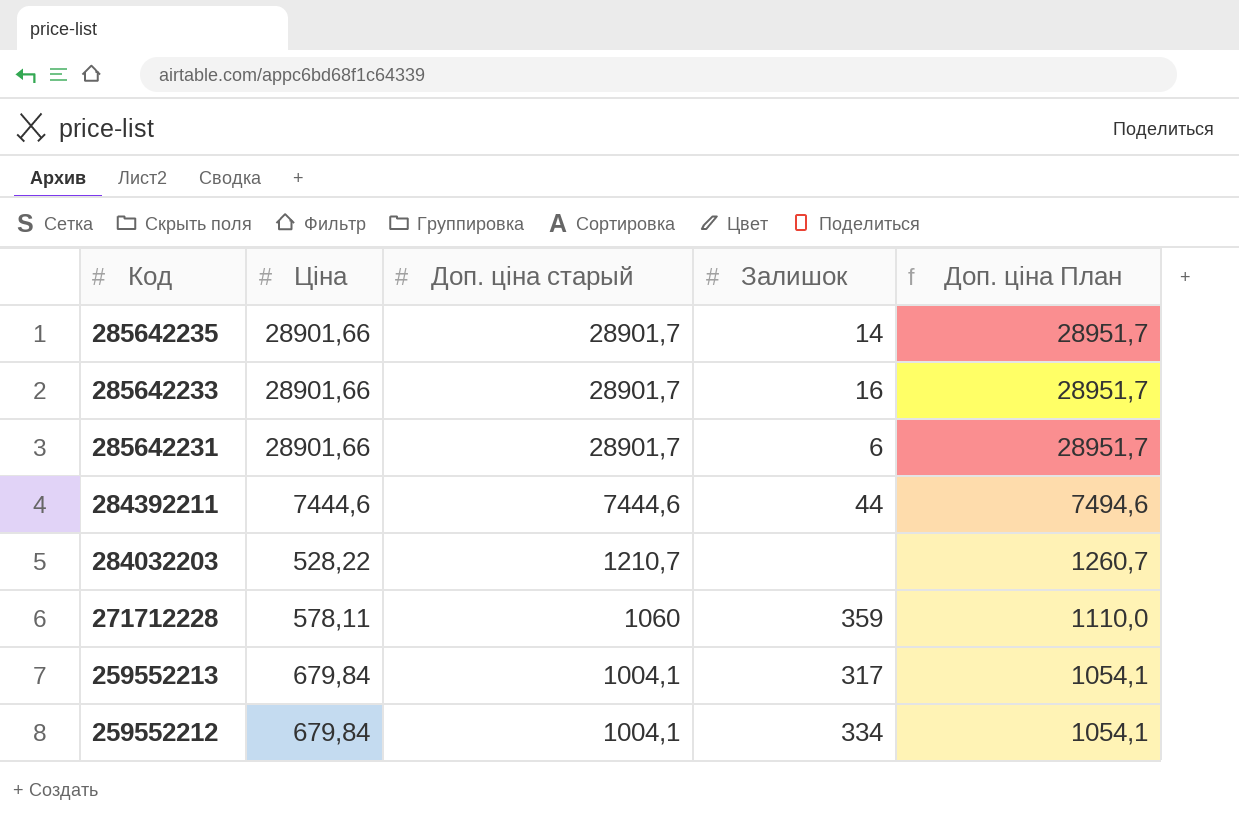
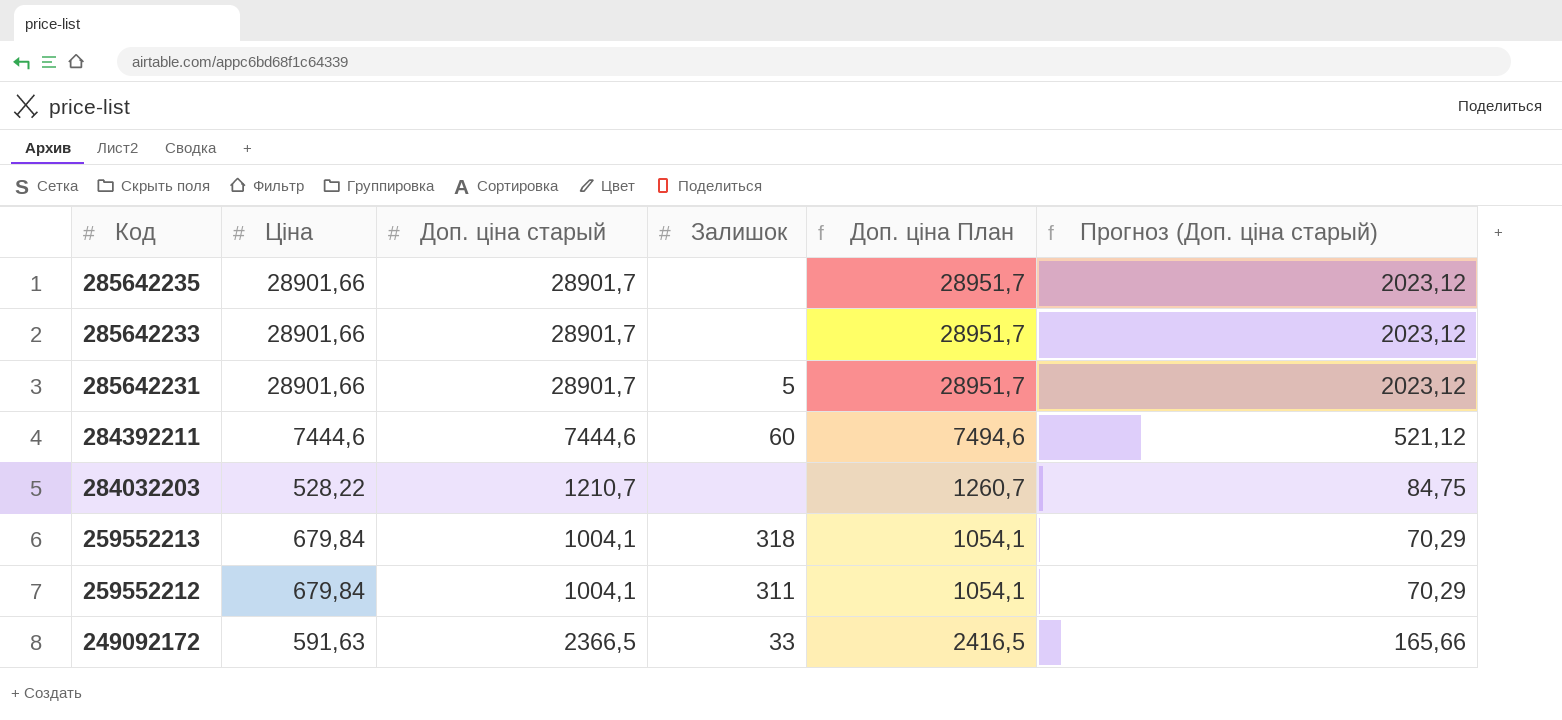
column Прогноз (Доп. ціна старый) | formula: none -> [Доп. ціна старый] * 0,07
row 271712228: 578,11 | 1060 | 359 | 1110,0 -> none
285642235 | Залишок: 14 -> none
285642233 | Залишок: 16 -> none
285642231 | Залишок: 6 -> 5
284392211 | Залишок: 44 -> 60
259552213 | Залишок: 317 -> 318
259552212 | Залишок: 334 -> 311
row 249092172: none -> 591,63 | 2366,5 | 33 | 2416,5 | 165,66

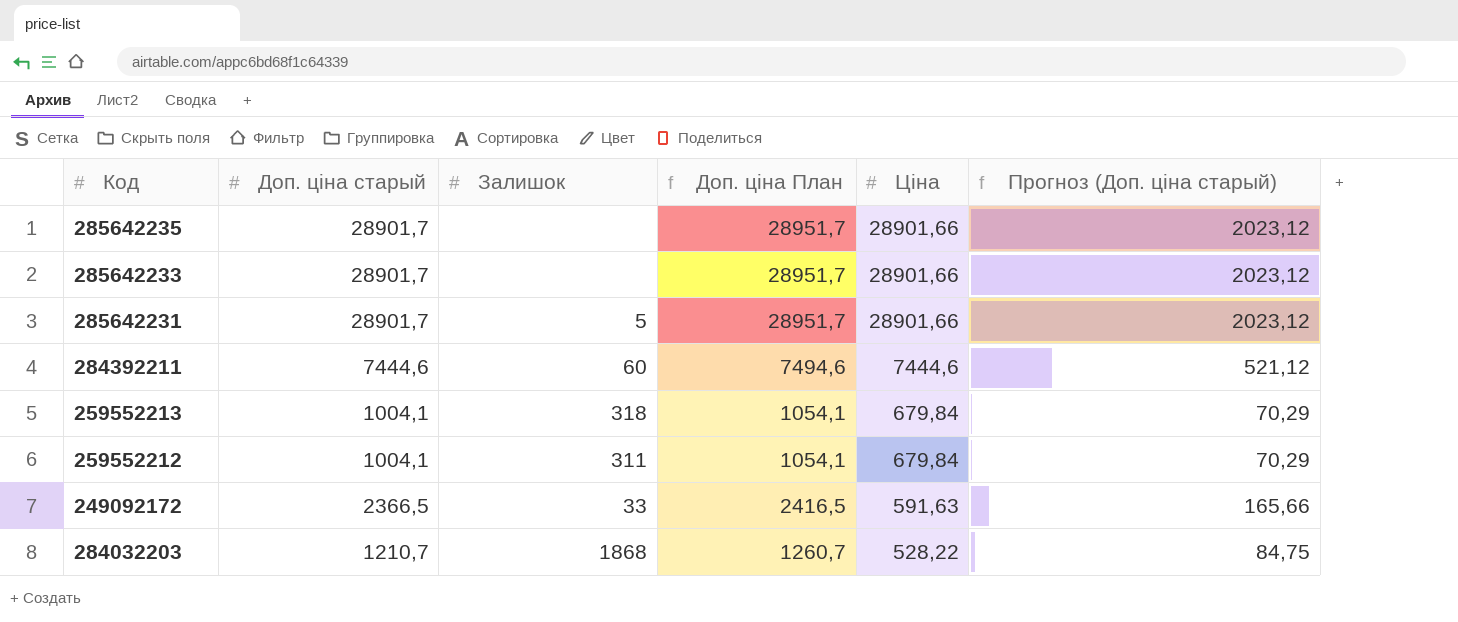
row order: Код descending -> Ціна descending
column Ціна | position: 2 -> 5
284032203 | Залишок: none -> 1868

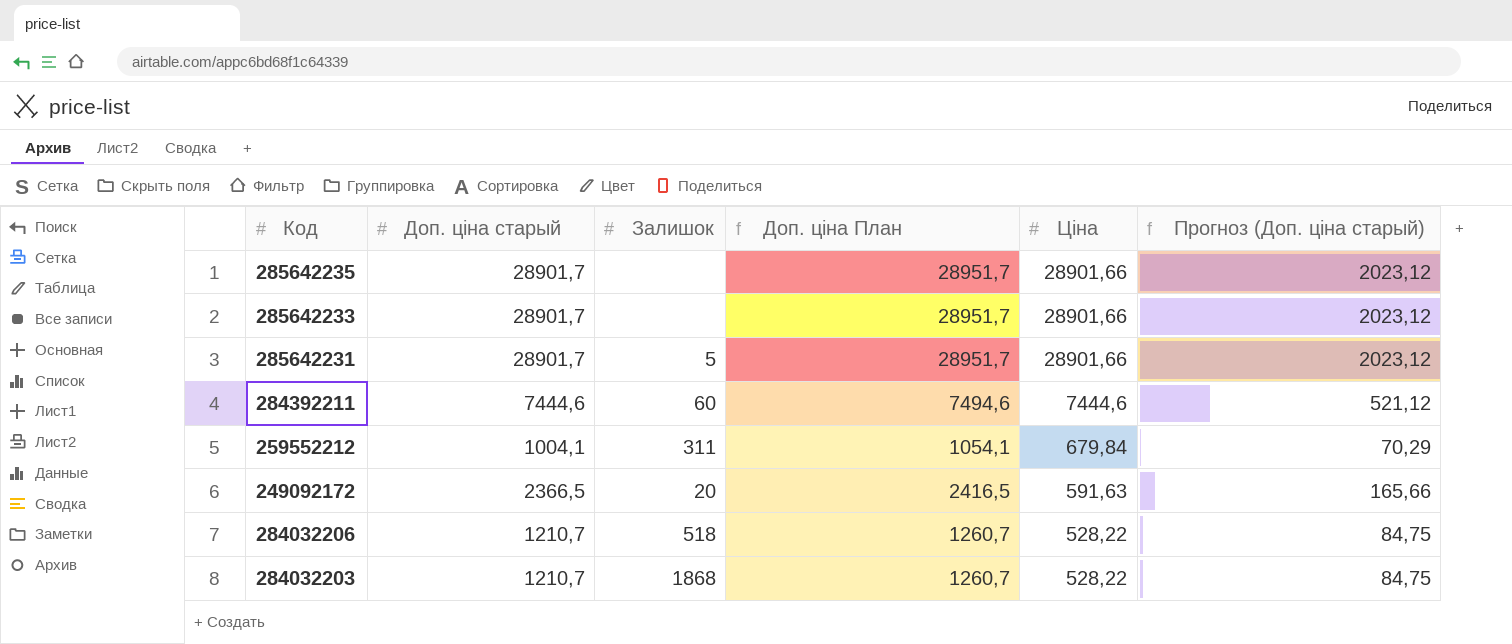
row 259552213: 1004,1 | 318 | 1054,1 | 679,84 | 70,29 -> none
249092172 | Залишок: 33 -> 20
row 284032206: none -> 1210,7 | 518 | 1260,7 | 528,22 | 84,75

